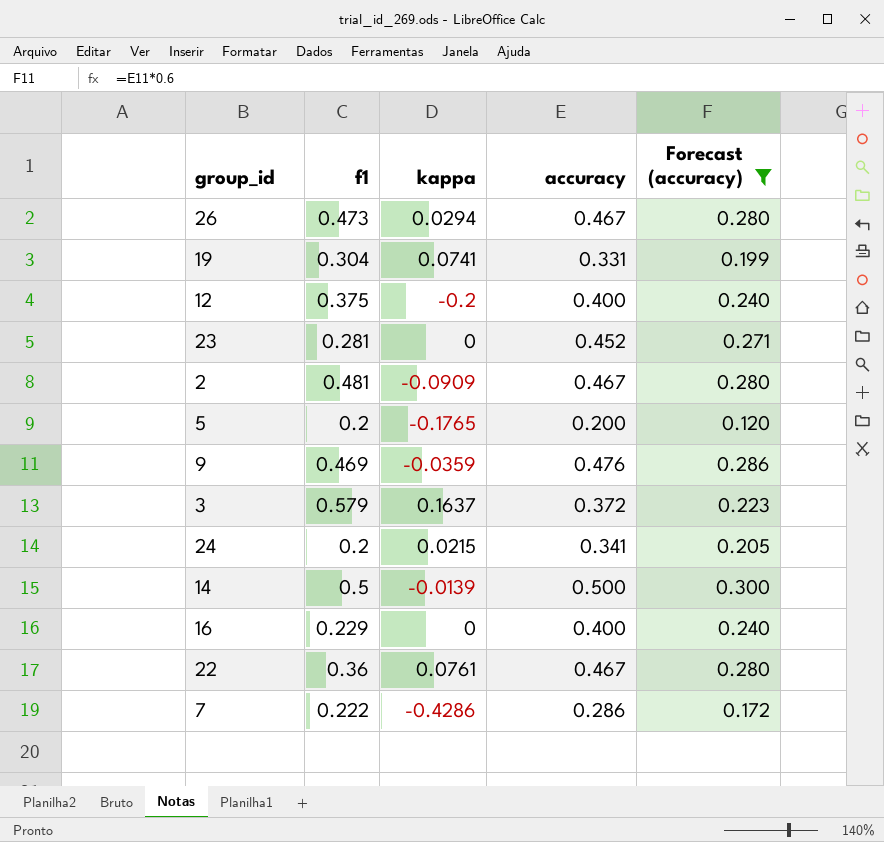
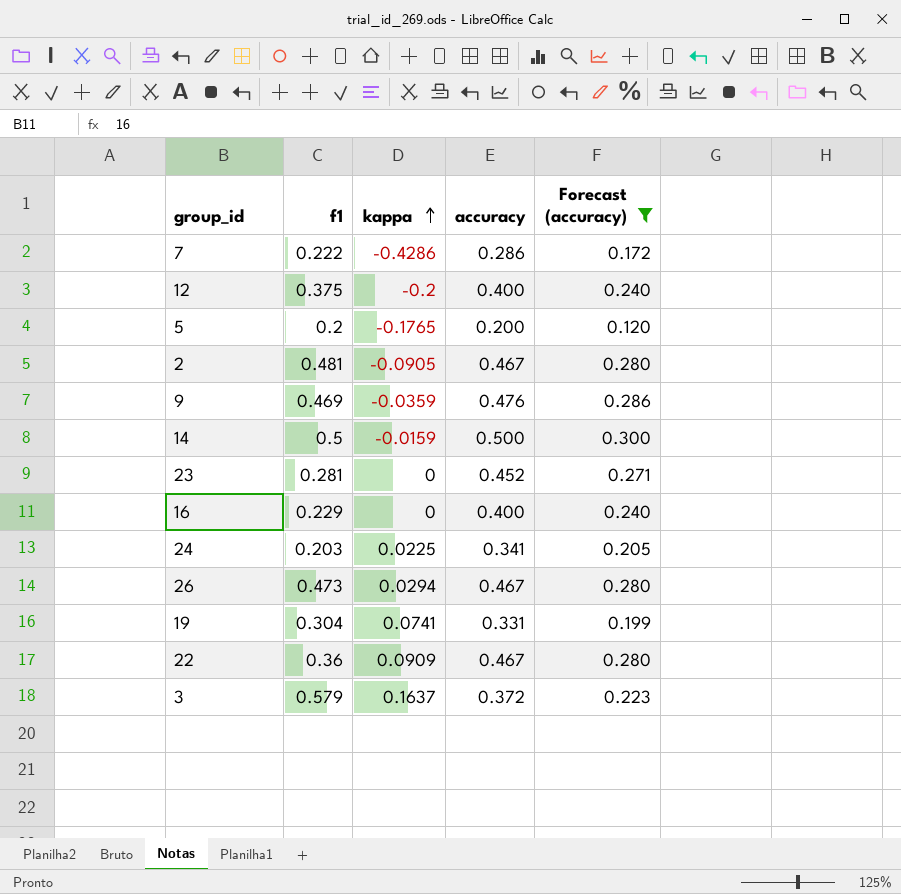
row order: none -> kappa ascending
2 | kappa: -0.0909 -> -0.0905
14 | kappa: -0.0139 -> -0.0159
24 | f1: 0.2 -> 0.203
24 | kappa: 0.0215 -> 0.0225
22 | kappa: 0.0761 -> 0.0909

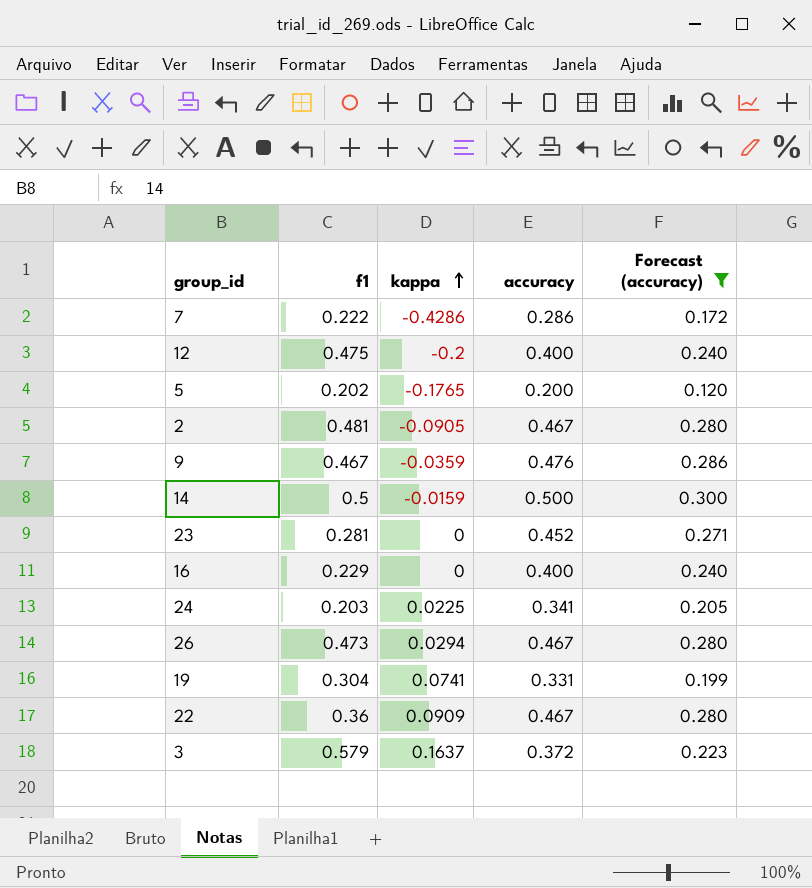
12 | f1: 0.375 -> 0.475
5 | f1: 0.2 -> 0.202
9 | f1: 0.469 -> 0.467

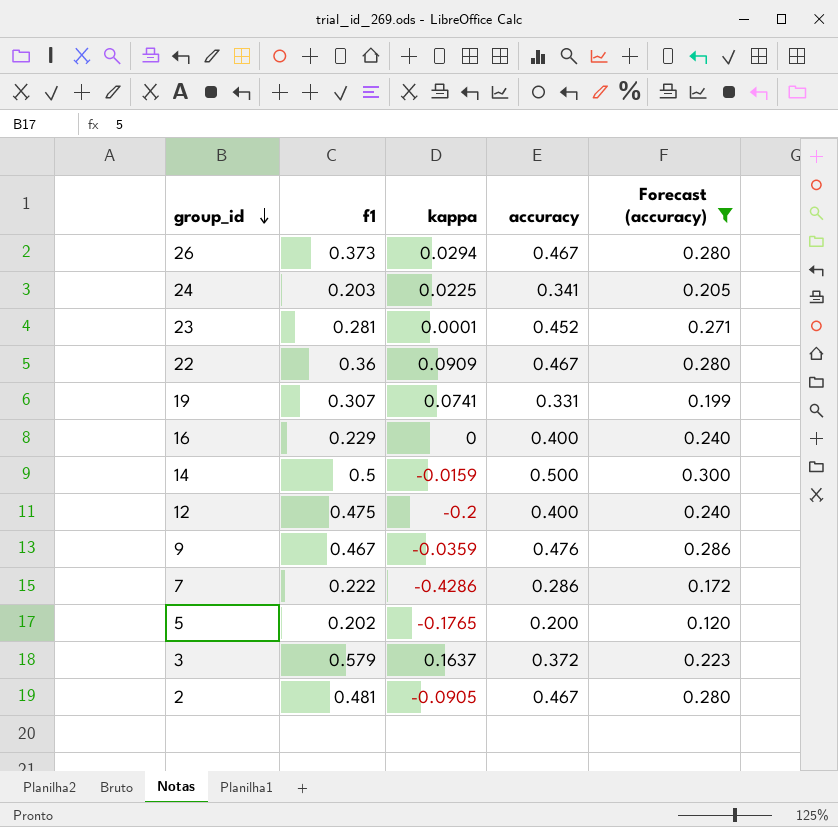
row order: kappa ascending -> group_id descending
26 | f1: 0.473 -> 0.373
23 | kappa: 0 -> 0.0001
19 | f1: 0.304 -> 0.307

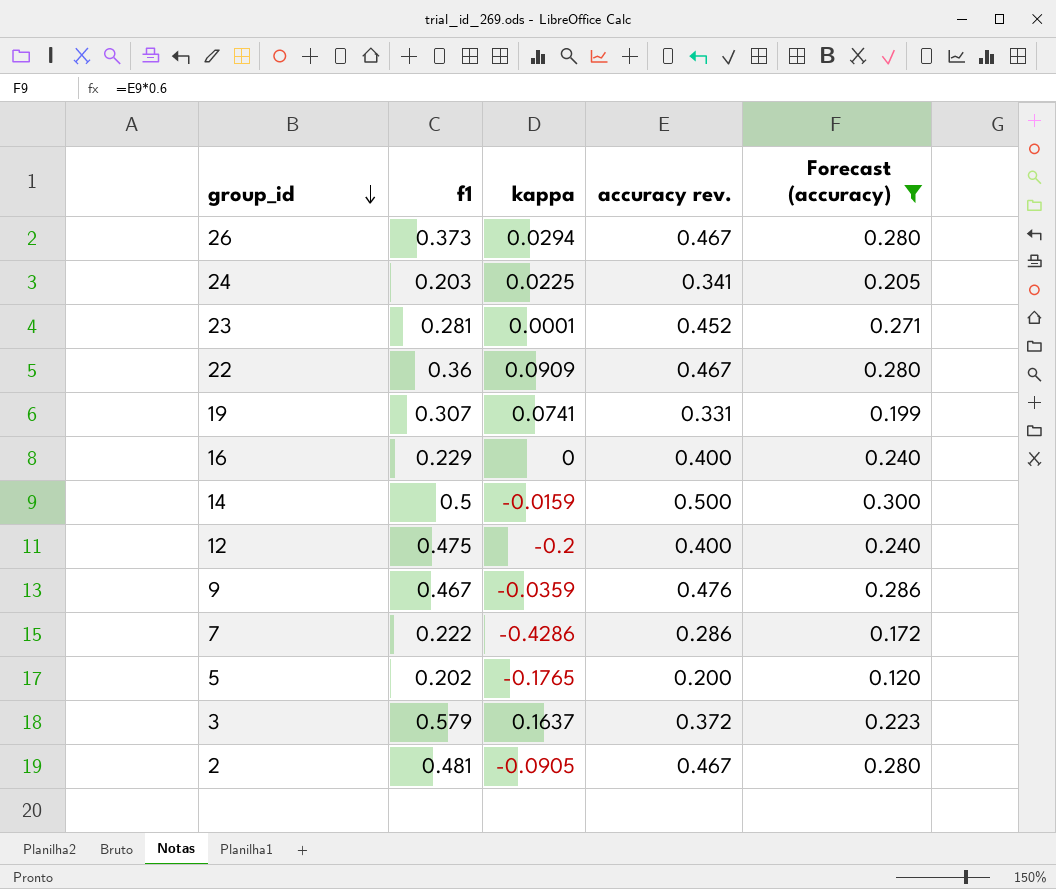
column name: accuracy -> accuracy rev.

